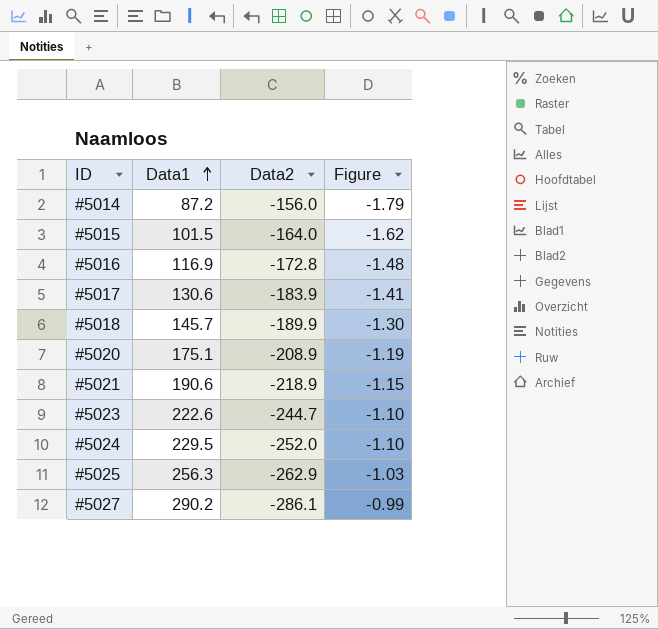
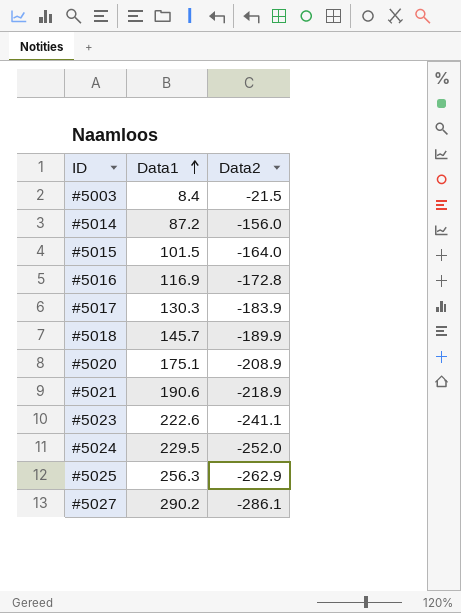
column Figure | formula: [Data2] / [Data1] -> none
row #5003: none -> 8.4 | -21.5
#5017 | Data1: 130.6 -> 130.3
#5023 | Data2: -244.7 -> -241.1

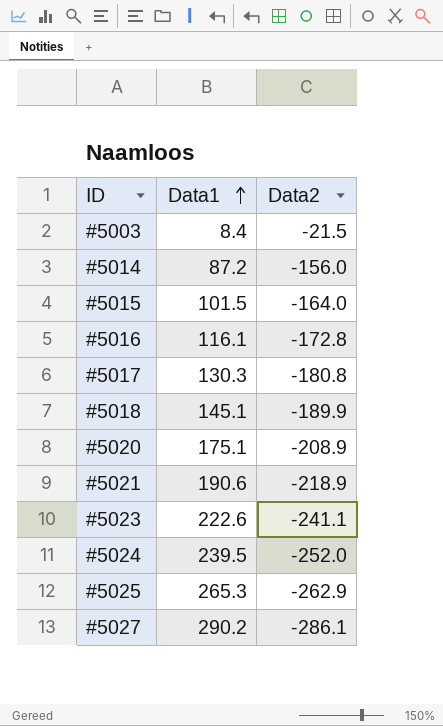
#5016 | Data1: 116.9 -> 116.1
#5017 | Data2: -183.9 -> -180.8
#5018 | Data1: 145.7 -> 145.1
#5024 | Data1: 229.5 -> 239.5
#5025 | Data1: 256.3 -> 265.3

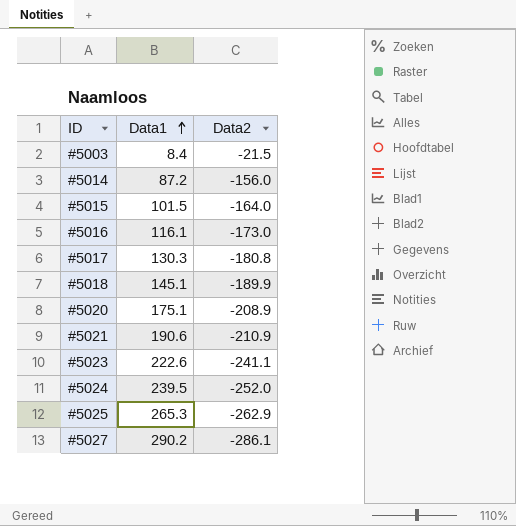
#5016 | Data2: -172.8 -> -173.0
#5021 | Data2: -218.9 -> -210.9

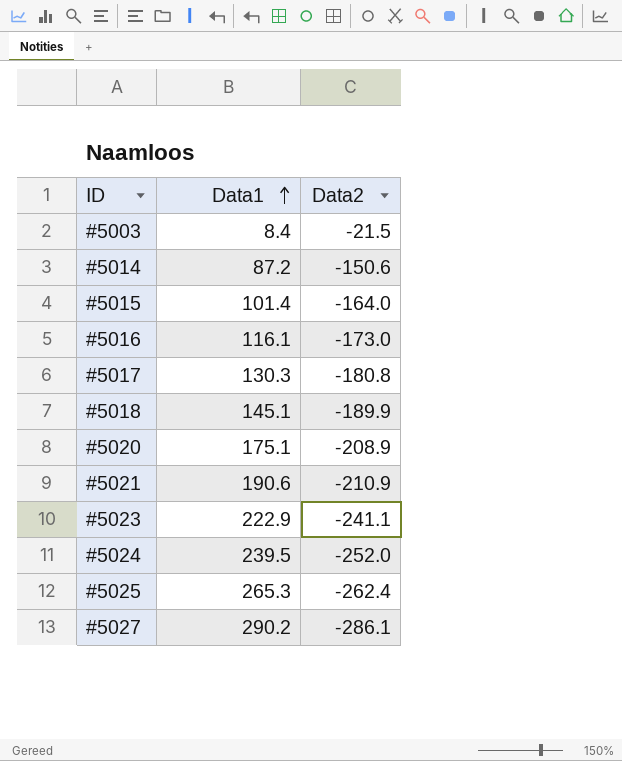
#5014 | Data2: -156.0 -> -150.6
#5015 | Data1: 101.5 -> 101.4
#5023 | Data1: 222.6 -> 222.9
#5025 | Data2: -262.9 -> -262.4

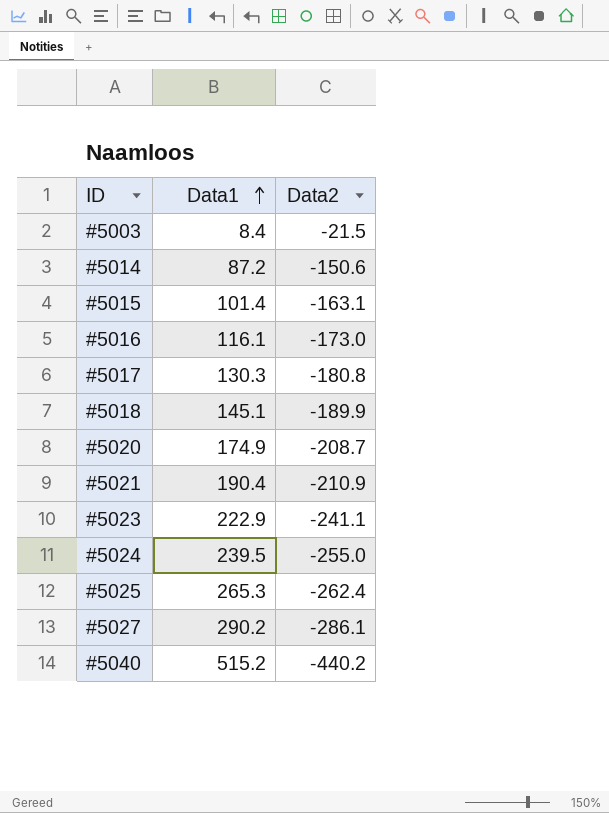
#5015 | Data2: -164.0 -> -163.1
#5020 | Data1: 175.1 -> 174.9
#5020 | Data2: -208.9 -> -208.7
#5021 | Data1: 190.6 -> 190.4
#5024 | Data2: -252.0 -> -255.0
row #5040: none -> 515.2 | -440.2

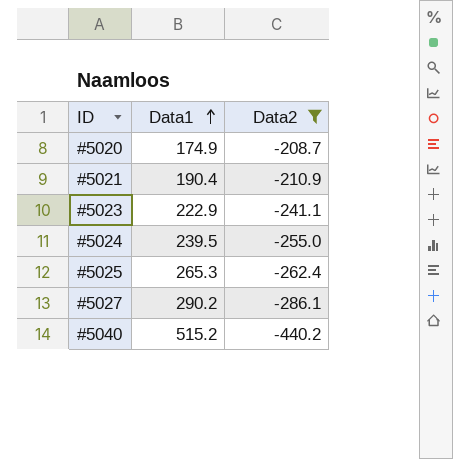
filter: none -> Data2 <= -208.7

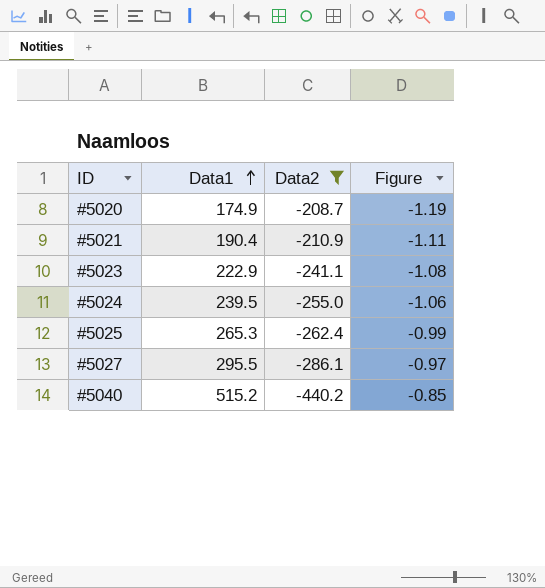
column Figure | formula: none -> [Data2] / [Data1]
#5027 | Data1: 290.2 -> 295.5

